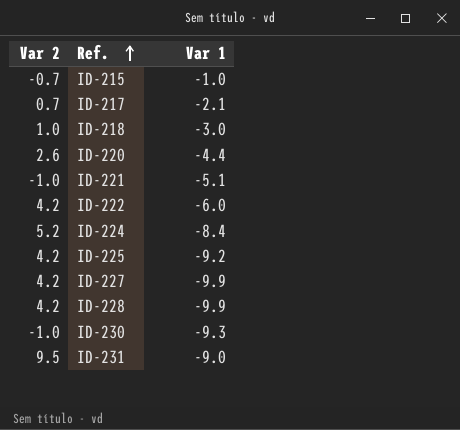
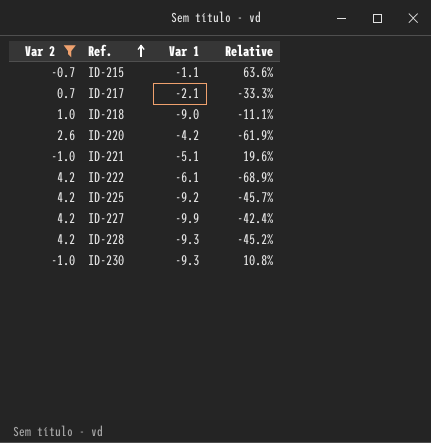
filter: none -> Var 2 <= 4.2
column Relative | formula: none -> [Var 2] / [Var 1]
ID-215 | Var 1: -1.0 -> -1.1
ID-218 | Var 1: -3.0 -> -9.0
ID-220 | Var 1: -4.4 -> -4.2
ID-222 | Var 1: -6.0 -> -6.1
ID-228 | Var 1: -9.9 -> -9.3

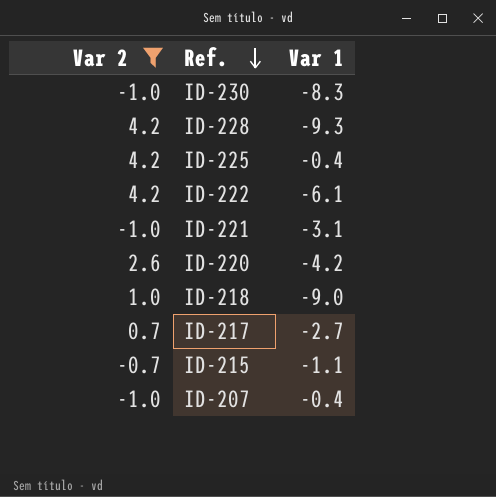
row order: Ref. ascending -> Ref. descending
column Relative | formula: [Var 2] / [Var 1] -> none
row ID-227: 4.2 | -9.9 | -42.4% -> none
ID-230 | Var 1: -9.3 -> -8.3
ID-225 | Var 1: -9.2 -> -0.4
ID-221 | Var 1: -5.1 -> -3.1
ID-217 | Var 1: -2.1 -> -2.7
row ID-207: none -> -1.0 | -0.4

